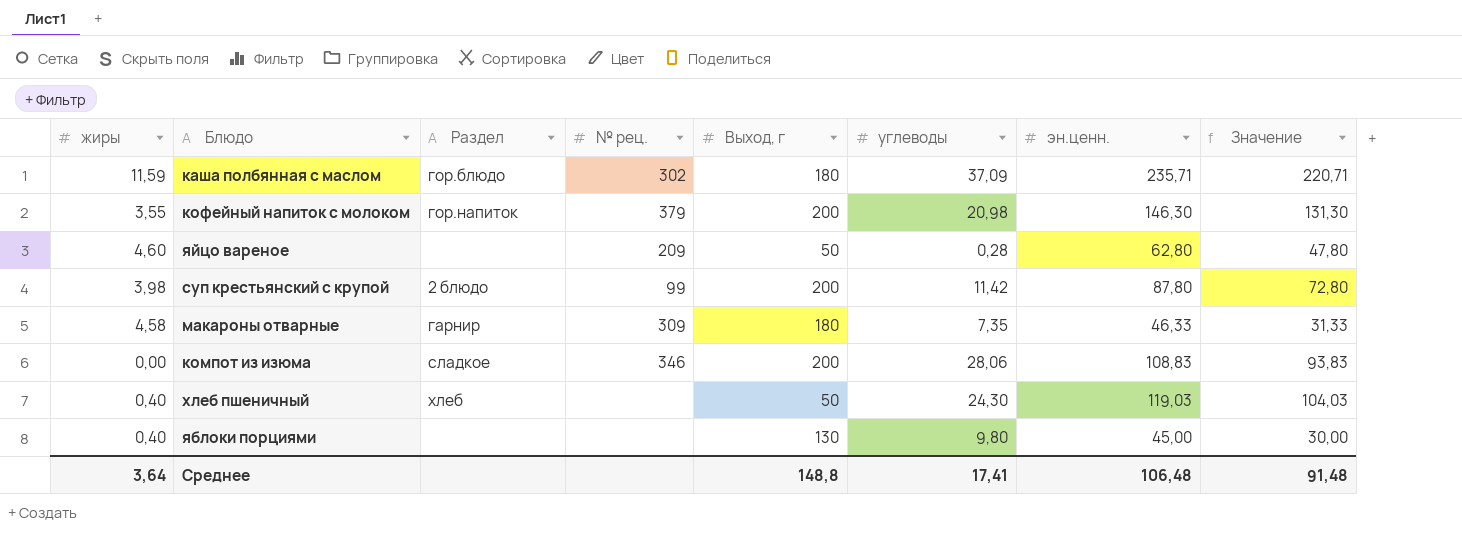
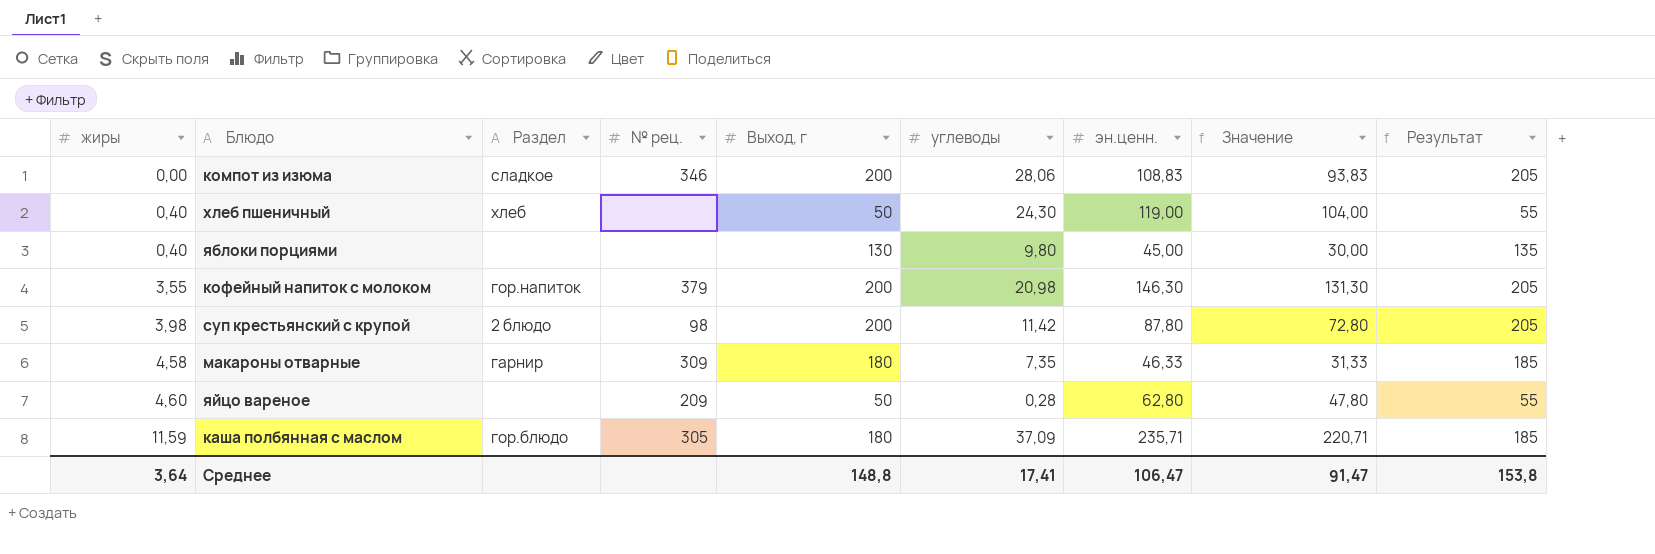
row order: none -> жиры ascending
column Результат | formula: none -> [Выход, г] + 5
хлеб пшеничный | эн.ценн.: 119,03 -> 119,00
хлеб пшеничный | Значение: 104,03 -> 104,00
суп крестьянский с крупой | № рец.: 99 -> 98
каша полбянная с маслом | № рец.: 302 -> 305
Среднее | эн.ценн.: 106,48 -> 106,47
Среднее | Значение: 91,48 -> 91,47

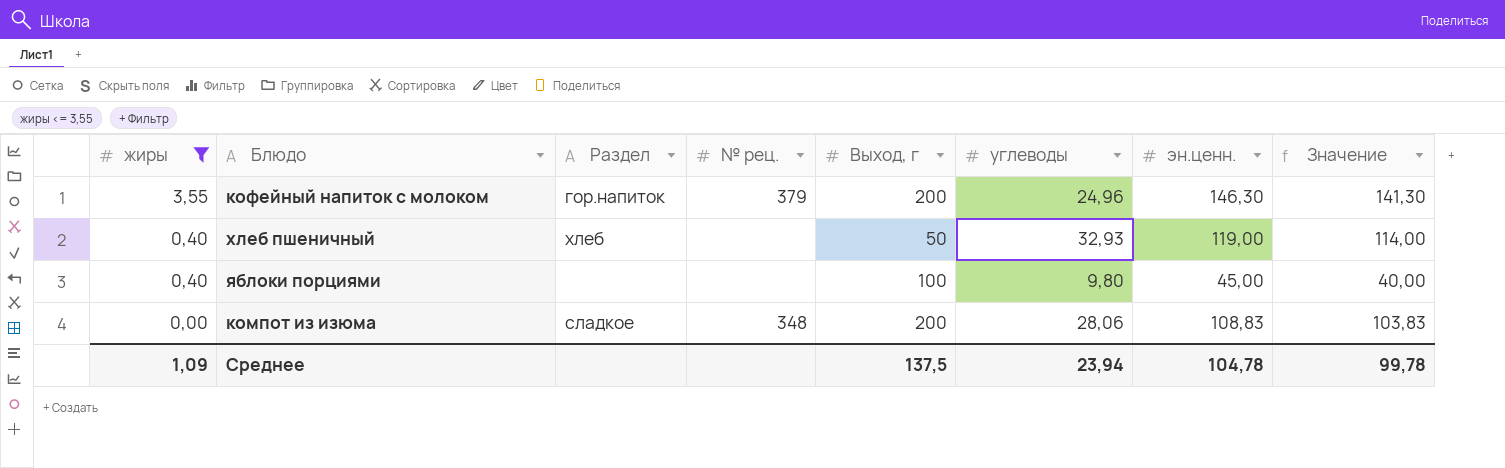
filter: none -> жиры <= 3,55
row order: жиры ascending -> жиры descending
column Результат | formula: [Выход, г] + 5 -> none
column Значение | formula: [эн.ценн.] - 15 -> [эн.ценн.] - 5
кофейный напиток с молоком | углеводы: 20,98 -> 24,96
хлеб пшеничный | углеводы: 24,30 -> 32,93
яблоки порциями | Выход, г: 130 -> 100
компот из изюма | № рец.: 346 -> 348
Среднее | жиры: 3,64 -> 1,09
Среднее | Выход, г: 148,8 -> 137,5
Среднее | углеводы: 17,41 -> 23,94
Среднее | эн.ценн.: 106,47 -> 104,78
Среднее | Значение: 91,47 -> 99,78

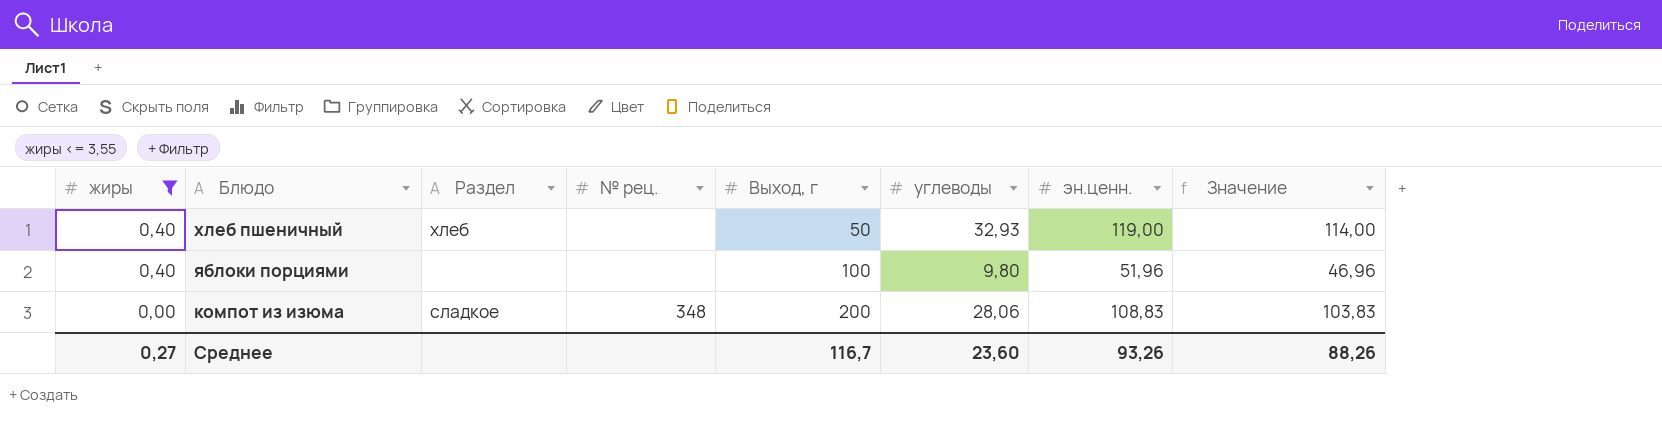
row кофейный напиток с молоком: 3,55 | гор.напиток | 379 | 200 | 24,96 | 146,30 | 141,30 -> none
яблоки порциями | эн.ценн.: 45,00 -> 51,96
яблоки порциями | Значение: 40,00 -> 46,96
Среднее | жиры: 1,09 -> 0,27
Среднее | Выход, г: 137,5 -> 116,7
Среднее | углеводы: 23,94 -> 23,60
Среднее | эн.ценн.: 104,78 -> 93,26
Среднее | Значение: 99,78 -> 88,26

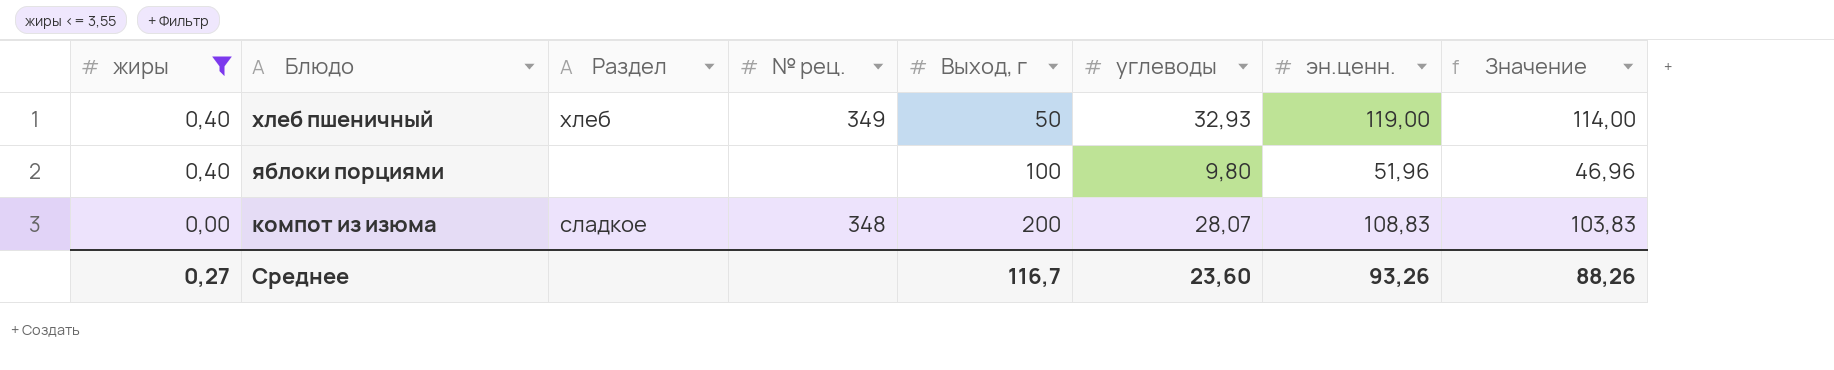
хлеб пшеничный | № рец.: none -> 349
компот из изюма | углеводы: 28,06 -> 28,07

